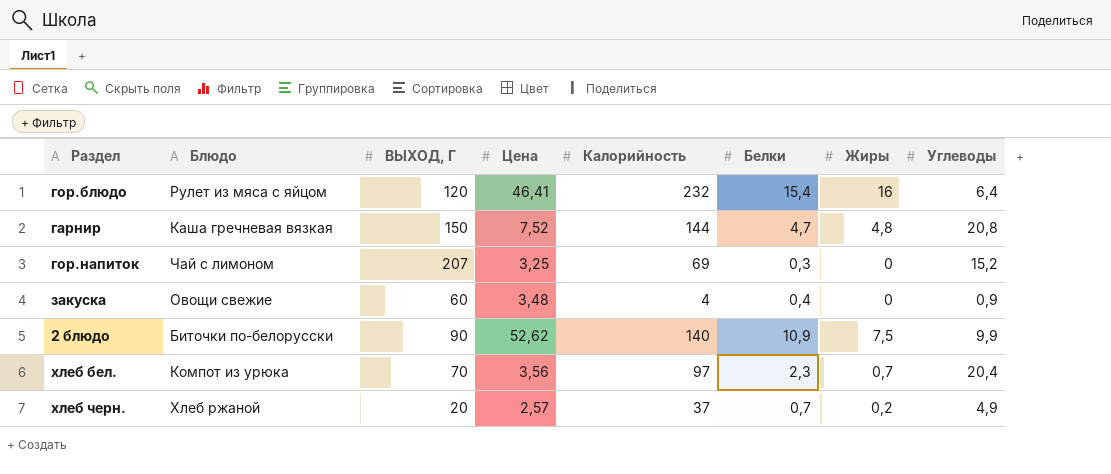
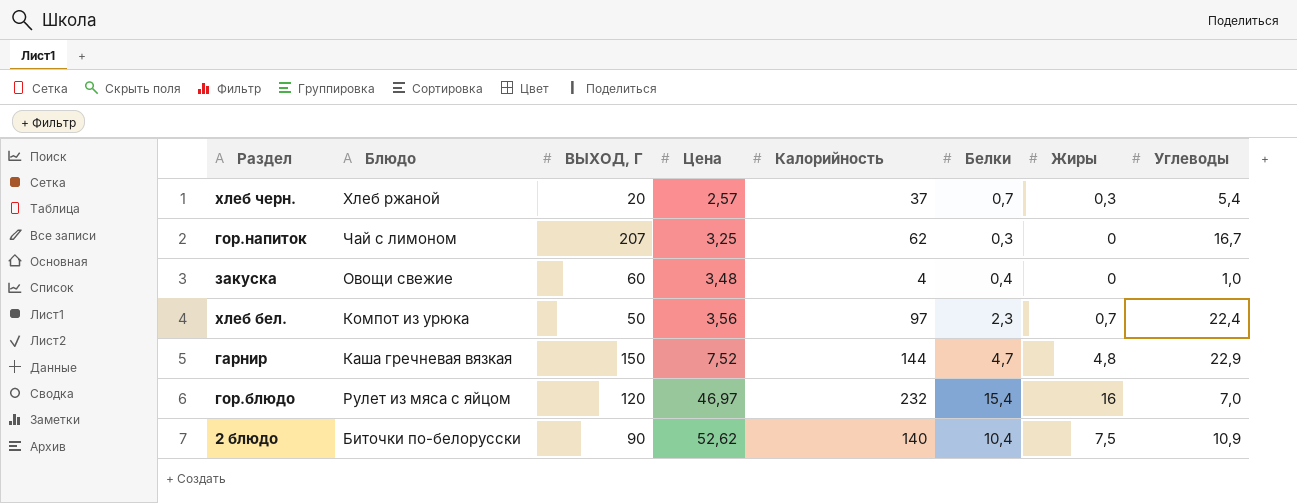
row order: none -> Цена ascending
хлеб черн. | Жиры: 0,2 -> 0,3
хлеб черн. | Углеводы: 4,9 -> 5,4
гор.напиток | Калорийность: 69 -> 62
гор.напиток | Углеводы: 15,2 -> 16,7
закуска | Углеводы: 0,9 -> 1,0
хлеб бел. | ВЫХОД, Г: 70 -> 50
хлеб бел. | Углеводы: 20,4 -> 22,4
гарнир | Углеводы: 20,8 -> 22,9
гор.блюдо | Цена: 46,41 -> 46,97
гор.блюдо | Углеводы: 6,4 -> 7,0
2 блюдо | Белки: 10,9 -> 10,4
2 блюдо | Углеводы: 9,9 -> 10,9

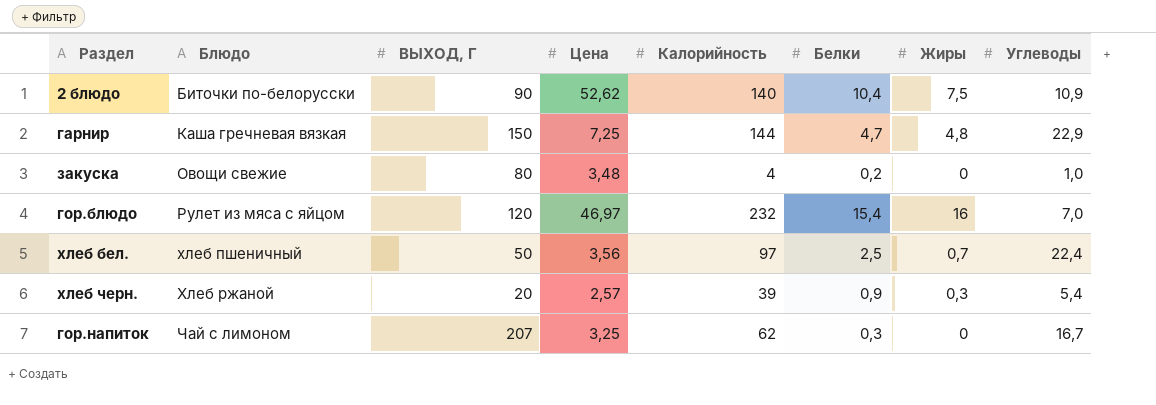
row order: Цена ascending -> Блюдо ascending
гарнир | Цена: 7,52 -> 7,25
закуска | ВЫХОД, Г: 60 -> 80
закуска | Белки: 0,4 -> 0,2
хлеб бел. | Блюдо: Компот из урюка -> хлеб пшеничный
хлеб бел. | Белки: 2,3 -> 2,5
хлеб черн. | Калорийность: 37 -> 39
хлеб черн. | Белки: 0,7 -> 0,9

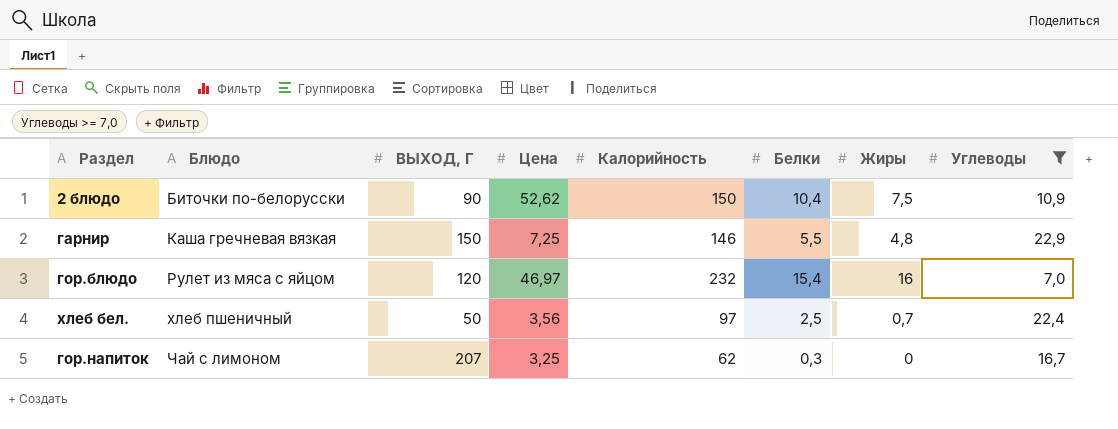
filter: none -> Углеводы >= 7,0
2 блюдо | Калорийность: 140 -> 150
гарнир | Калорийность: 144 -> 146
гарнир | Белки: 4,7 -> 5,5

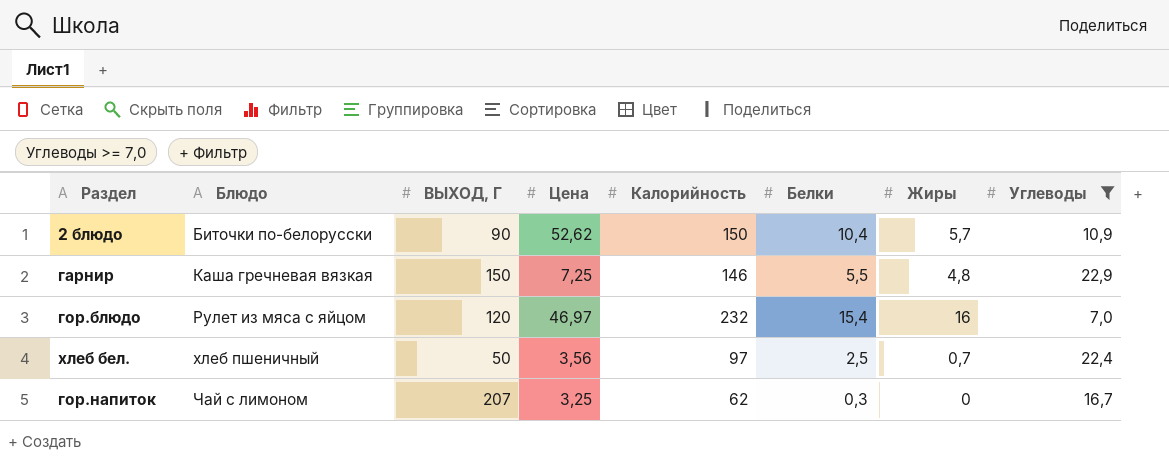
2 блюдо | Жиры: 7,5 -> 5,7

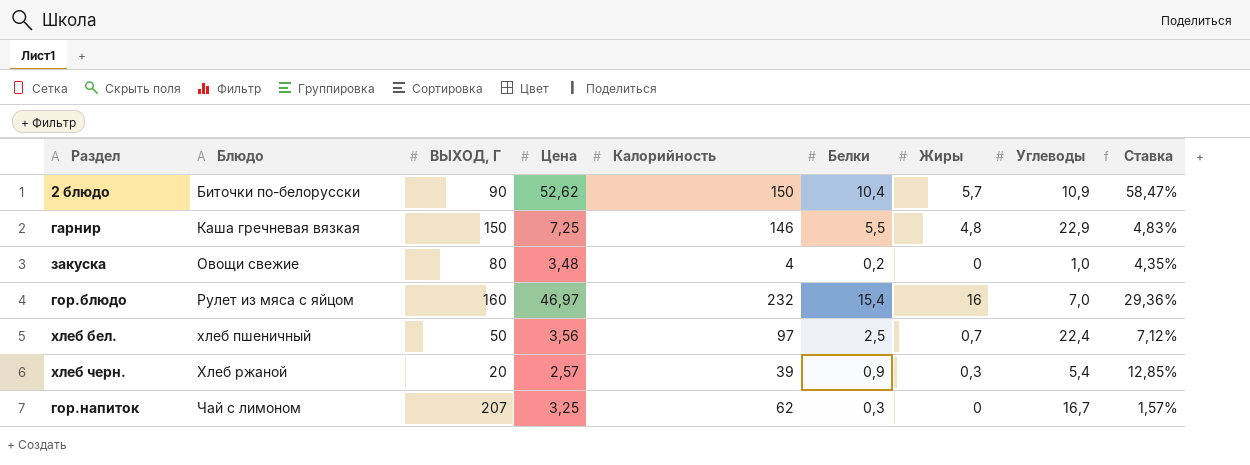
filter: Углеводы >= 7,0 -> none
column Ставка | formula: none -> [Цена] / [ВЫХОД, Г]
гор.блюдо | ВЫХОД, Г: 120 -> 160

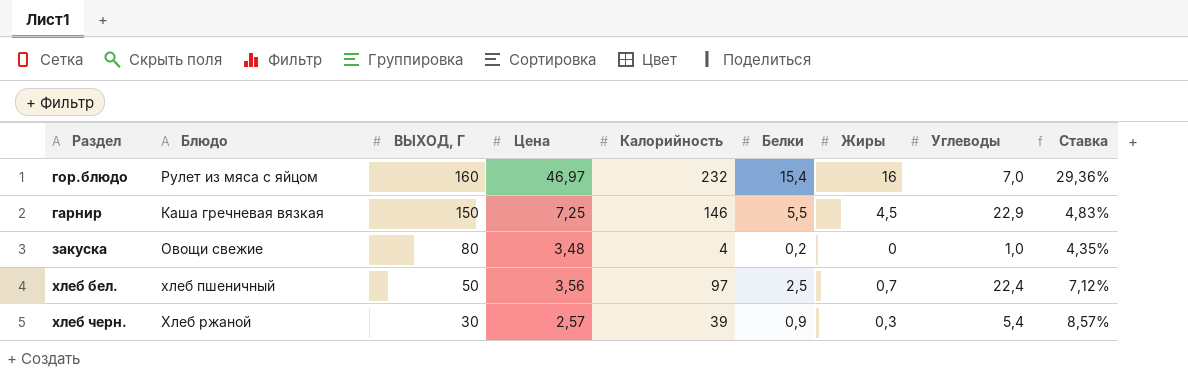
row order: Блюдо ascending -> ВЫХОД, Г descending
row 2 блюдо: Биточки по-белорусски | 90 | 52,62 | 150 | 10,4 | 5,7 | 10,9 | 58,47% -> none
row гор.напиток: Чай с лимоном | 207 | 3,25 | 62 | 0,3 | 0 | 16,7 | 1,57% -> none
гарнир | Жиры: 4,8 -> 4,5
хлеб черн. | ВЫХОД, Г: 20 -> 30
хлеб черн. | Ставка: 12,85% -> 8,57%

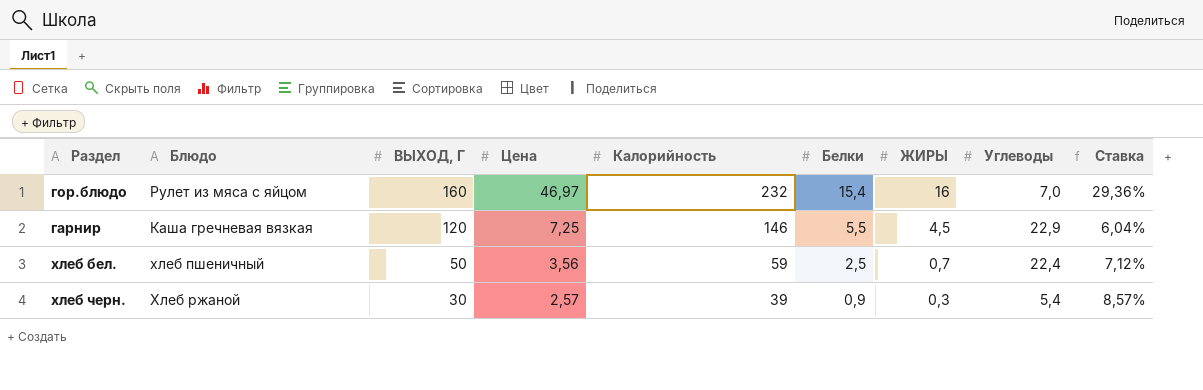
column name: Жиры -> ЖИРЫ
row закуска: Овощи свежие | 80 | 3,48 | 4 | 0,2 | 0 | 1,0 | 4,35% -> none
гарнир | ВЫХОД, Г: 150 -> 120
гарнир | Ставка: 4,83% -> 6,04%
хлеб бел. | Калорийность: 97 -> 59

